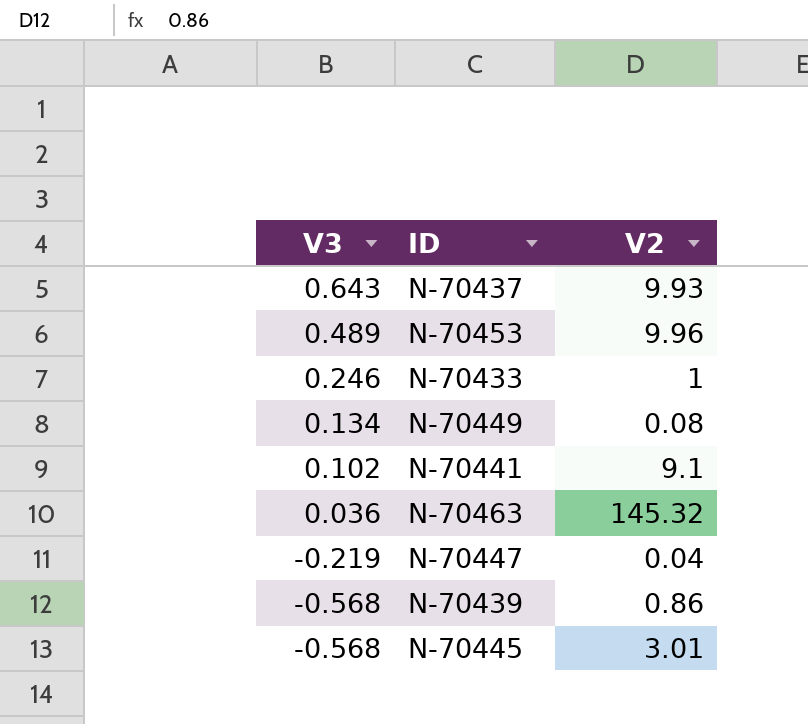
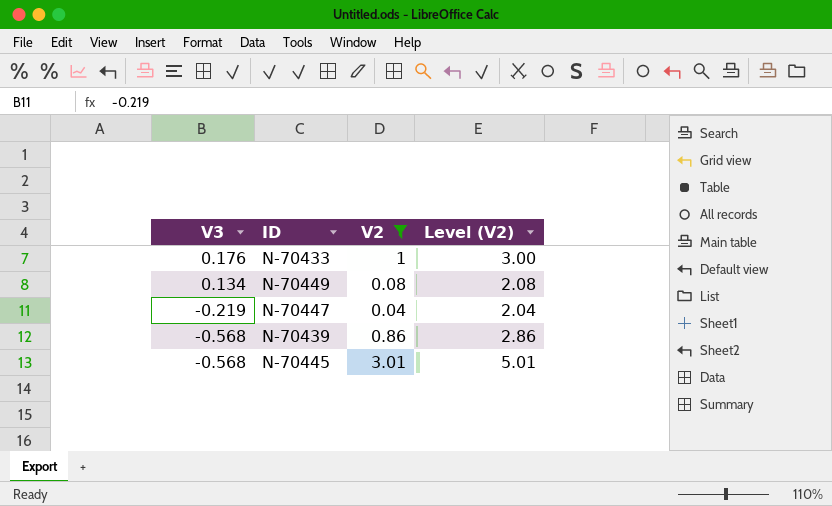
filter: none -> V2 <= 3.01
column Level (V2) | formula: none -> [V2] + 2
N-70433 | V3: 0.246 -> 0.176

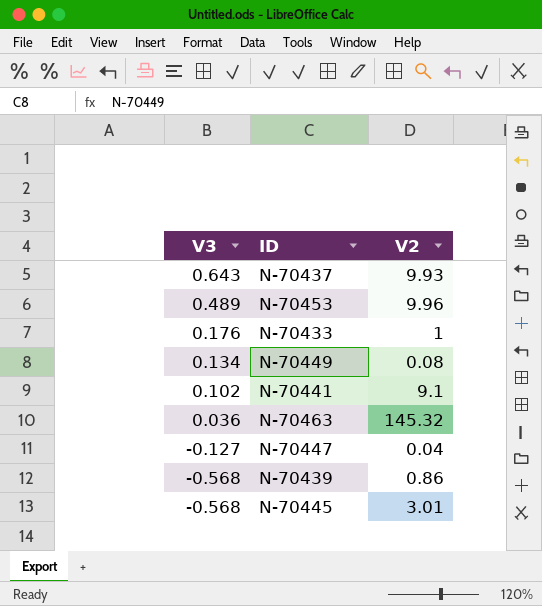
filter: V2 <= 3.01 -> none
column Level (V2) | formula: [V2] + 2 -> none
N-70447 | V3: -0.219 -> -0.127

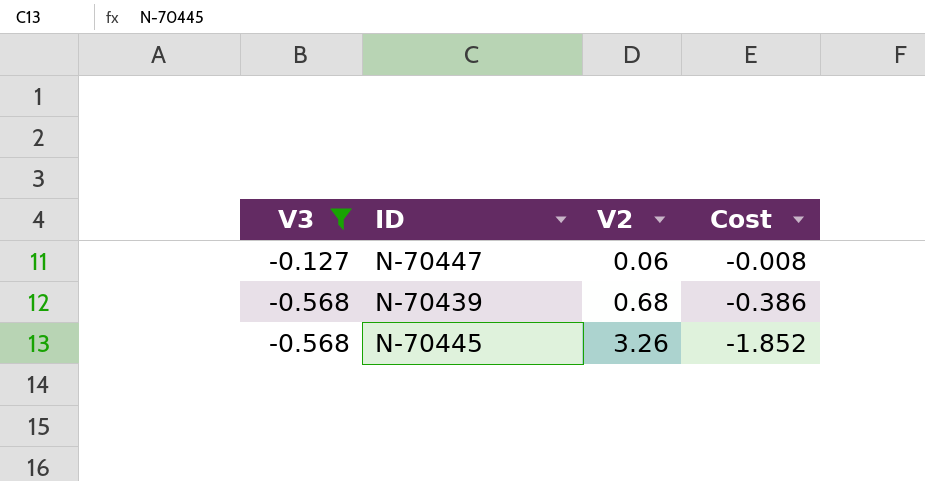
filter: none -> V3 <= -0.127
column Cost | formula: none -> [V3] * [V2]
N-70447 | V2: 0.04 -> 0.06
N-70439 | V2: 0.86 -> 0.68
N-70445 | V2: 3.01 -> 3.26

